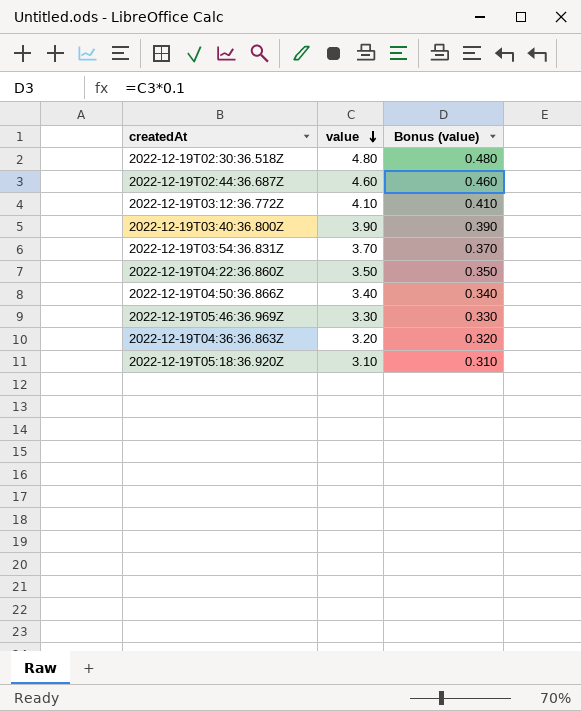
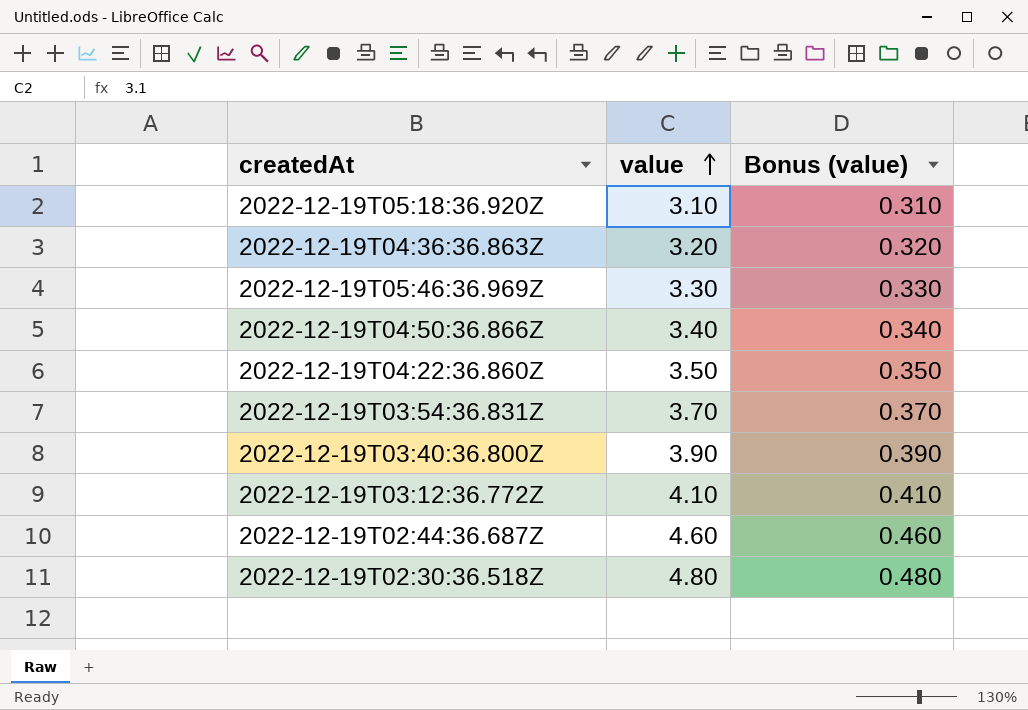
row order: value descending -> value ascending

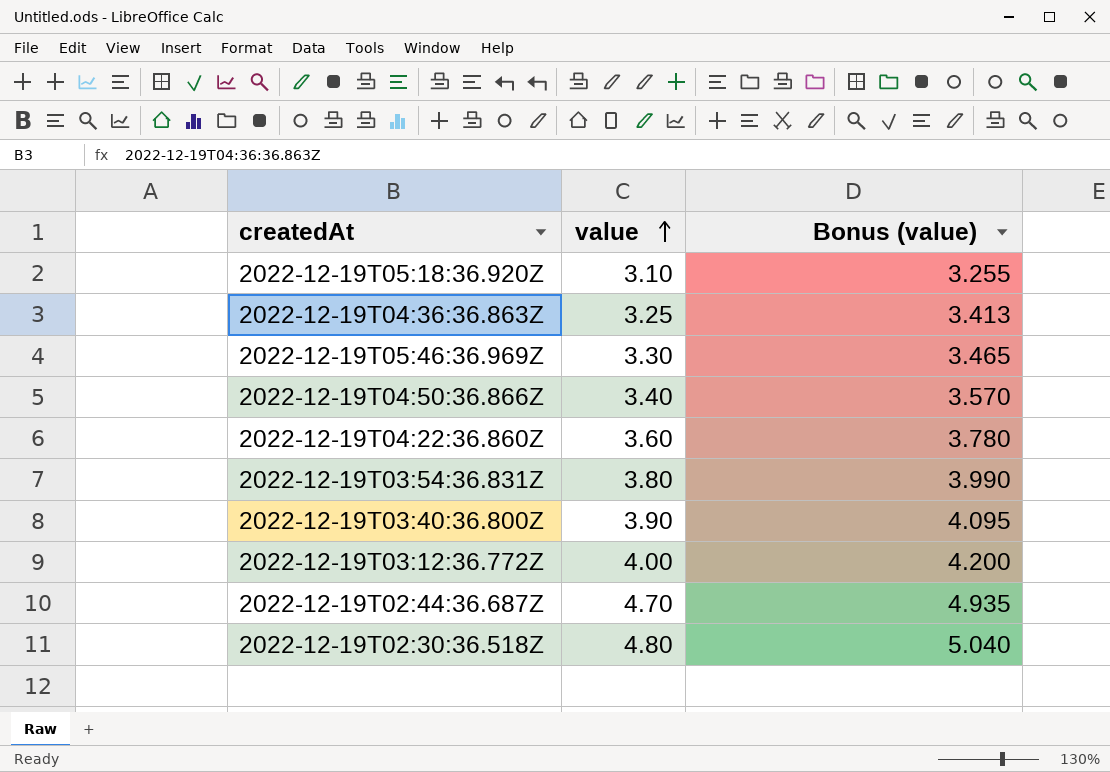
column Bonus (value) | formula: [value] * 0.1 -> [value] * 1.05
2022-12-19T04:36:36.863Z | value: 3.20 -> 3.25
2022-12-19T04:22:36.860Z | value: 3.50 -> 3.60
2022-12-19T03:54:36.831Z | value: 3.70 -> 3.80
2022-12-19T03:12:36.772Z | value: 4.10 -> 4.00
2022-12-19T02:44:36.687Z | value: 4.60 -> 4.70

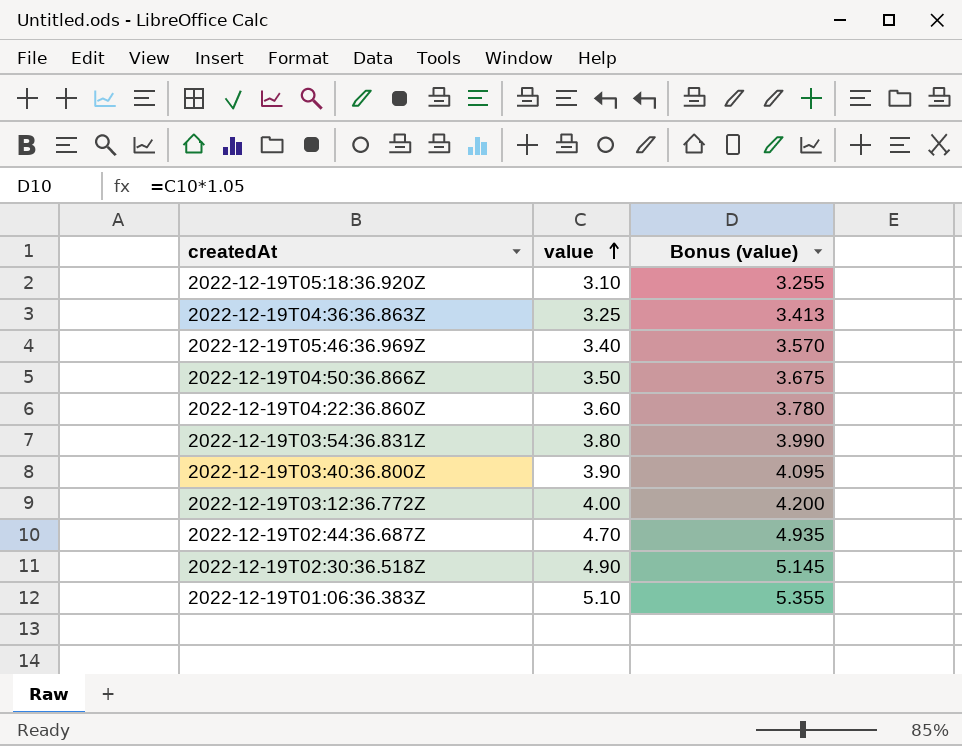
2022-12-19T05:46:36.969Z | value: 3.30 -> 3.40
2022-12-19T05:46:36.969Z | Bonus (value): 3.465 -> 3.570
2022-12-19T04:50:36.866Z | value: 3.40 -> 3.50
2022-12-19T04:50:36.866Z | Bonus (value): 3.570 -> 3.675
2022-12-19T02:30:36.518Z | value: 4.80 -> 4.90
2022-12-19T02:30:36.518Z | Bonus (value): 5.040 -> 5.145
row 2022-12-19T01:06:36.383Z: none -> 5.10 | 5.355

